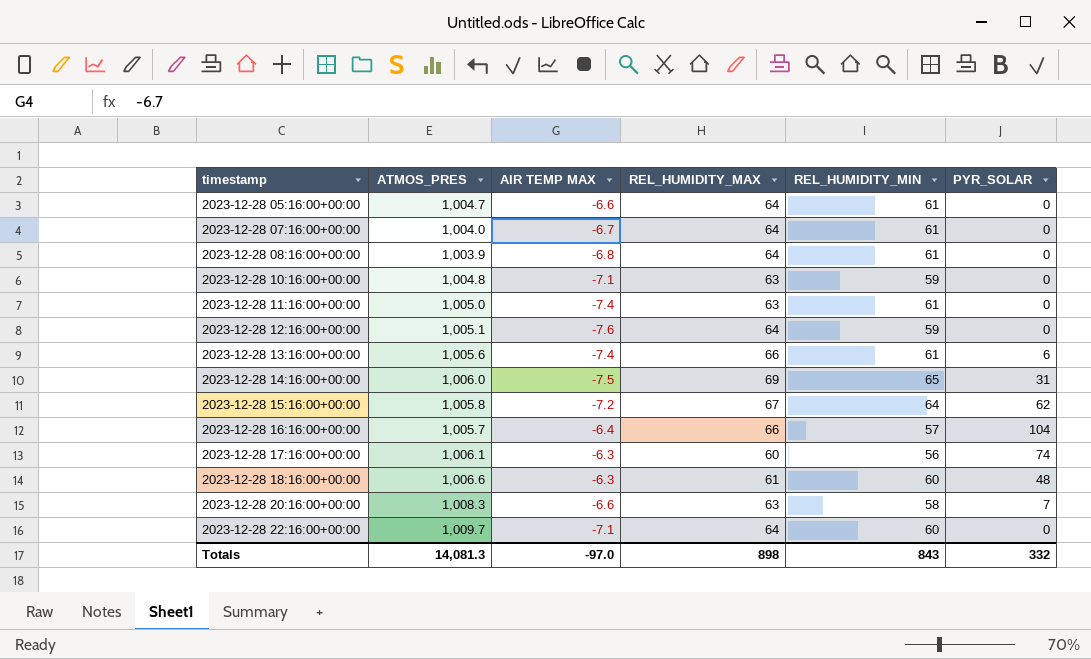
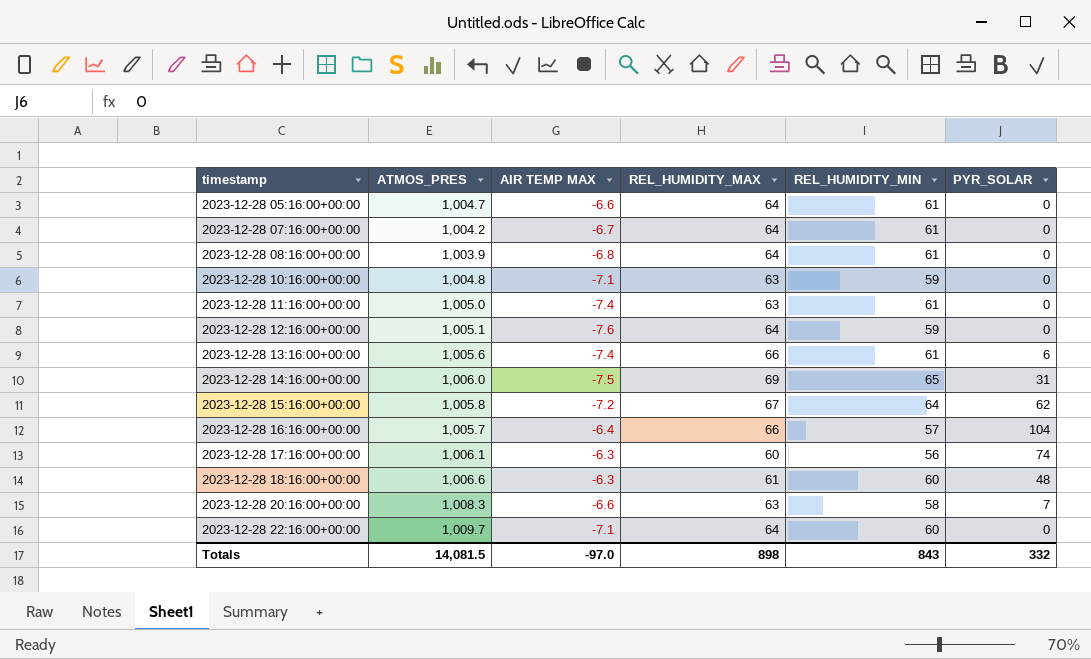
2023-12-28 07:16:00+00:00 | ATMOS_PRES: 1,004.0 -> 1,004.2
Totals | ATMOS_PRES: 14,081.3 -> 14,081.5

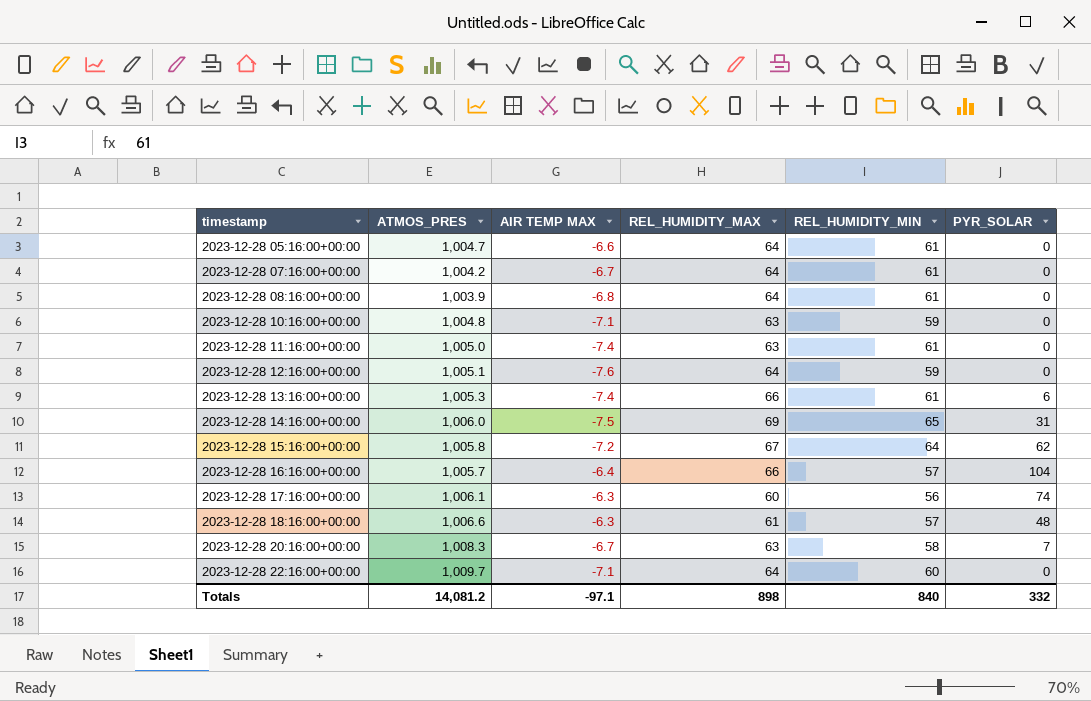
2023-12-28 13:16:00+00:00 | ATMOS_PRES: 1,005.6 -> 1,005.3
2023-12-28 18:16:00+00:00 | REL_HUMIDITY_MIN: 60 -> 57
2023-12-28 20:16:00+00:00 | AIR TEMP MAX: -6.6 -> -6.7
Totals | ATMOS_PRES: 14,081.5 -> 14,081.2
Totals | AIR TEMP MAX: -97.0 -> -97.1
Totals | REL_HUMIDITY_MIN: 843 -> 840

